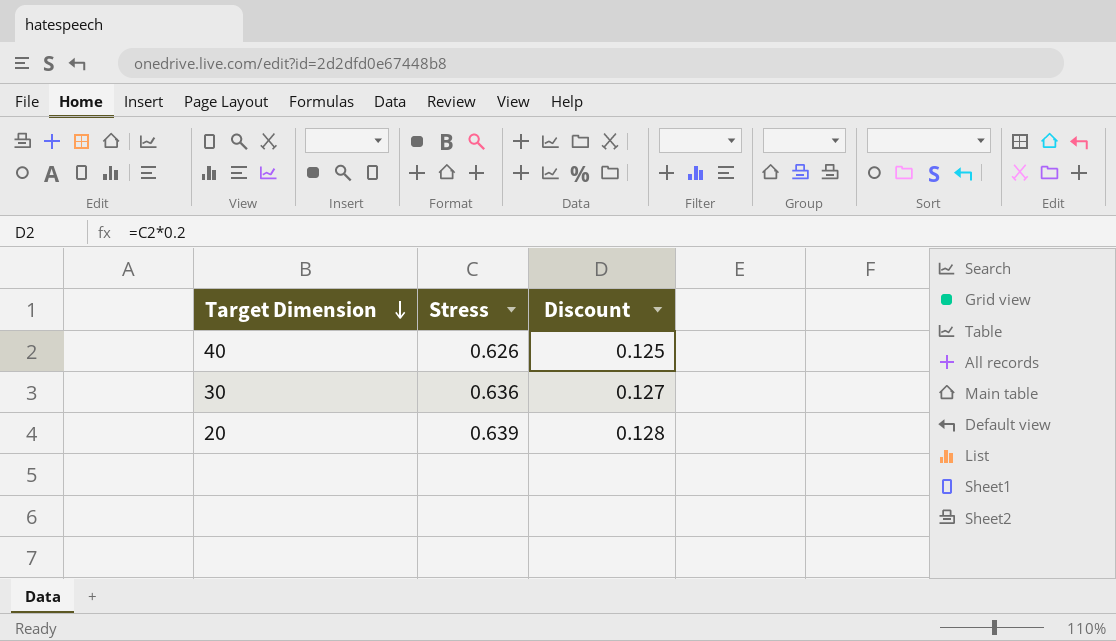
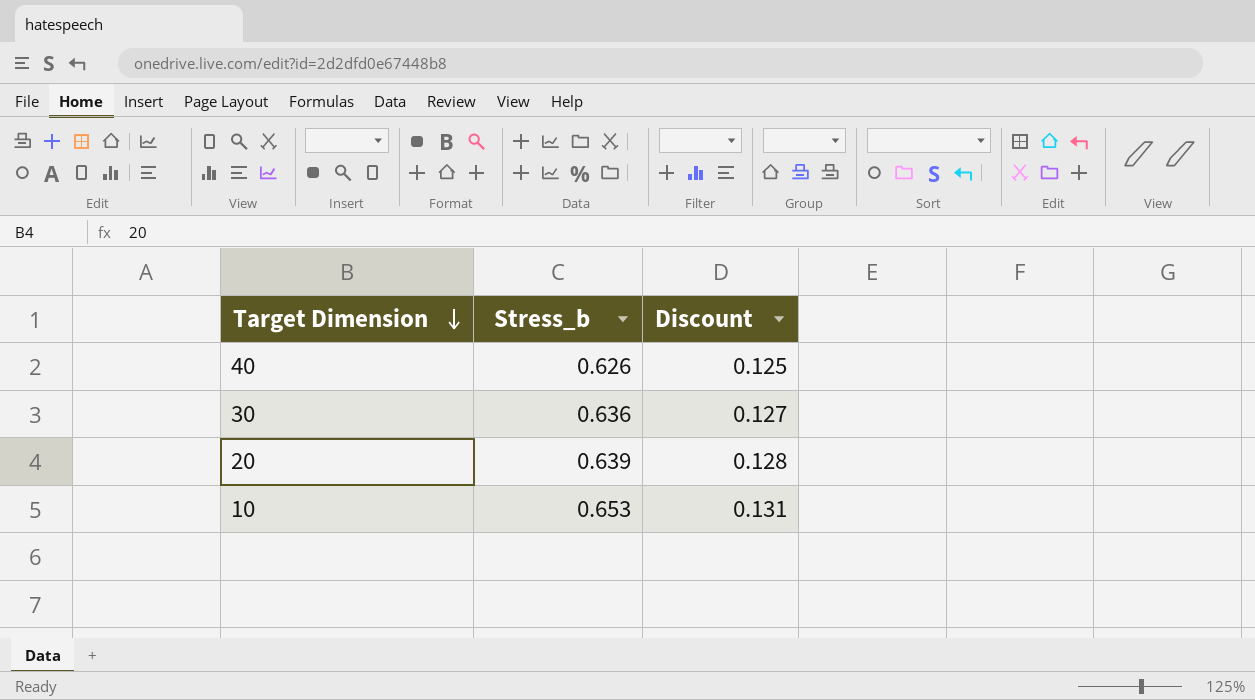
column name: Stress -> Stress_b
row 10: none -> 0.653 | 0.131

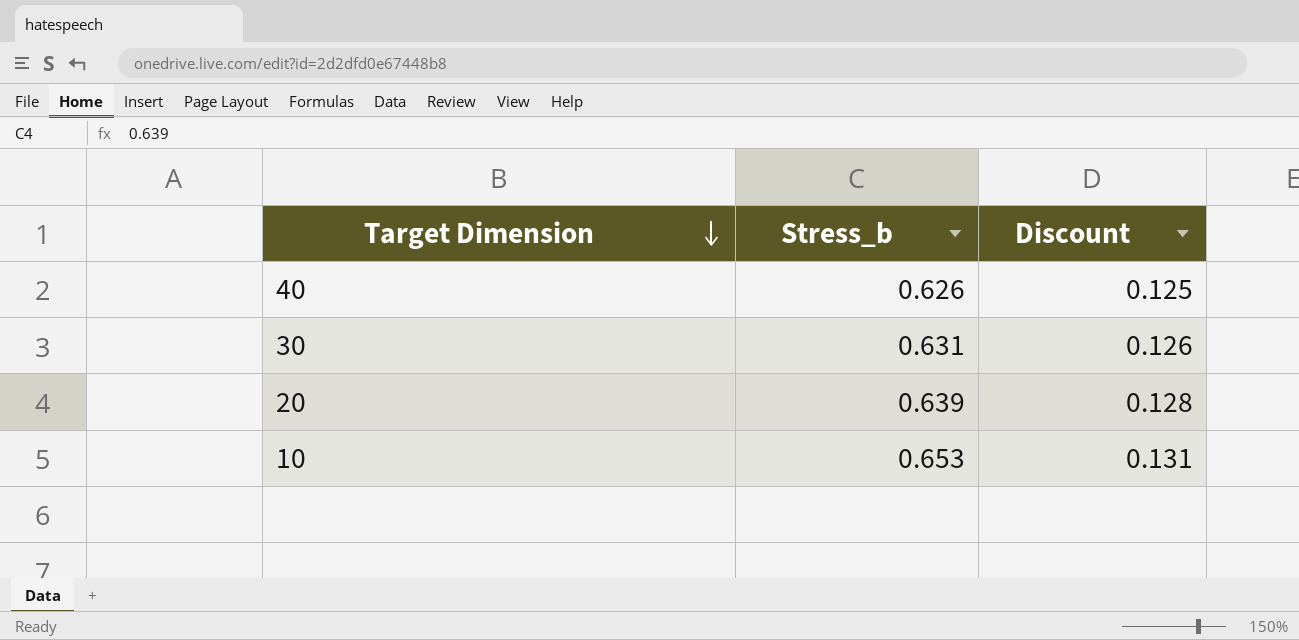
30 | Stress_b: 0.636 -> 0.631
30 | Discount: 0.127 -> 0.126

